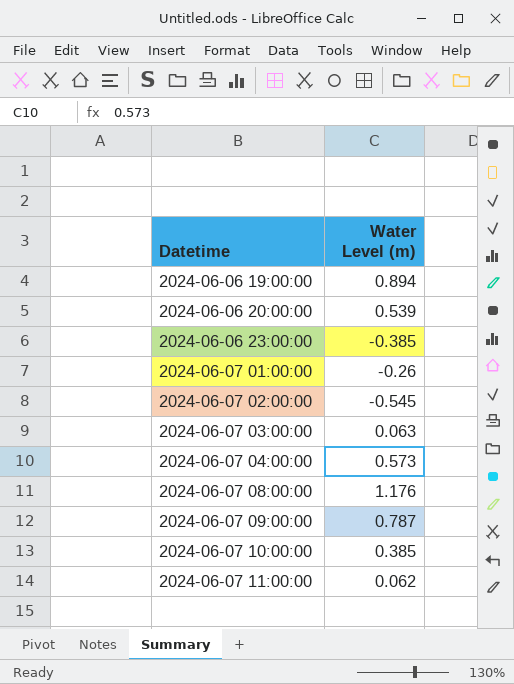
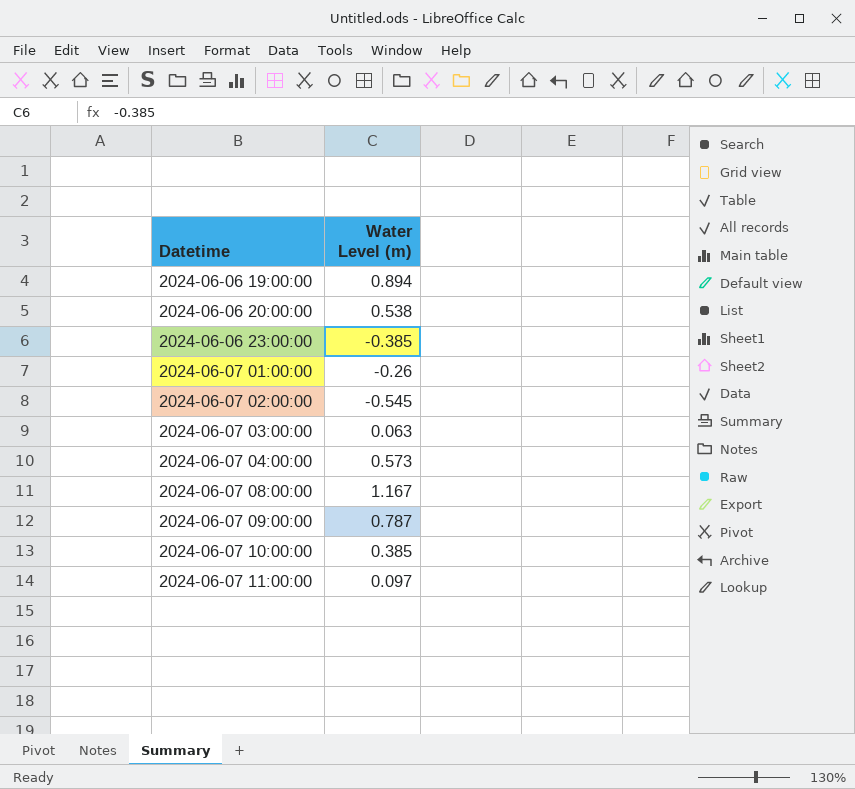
2024-06-06 20:00:00 | Water Level (m): 0.539 -> 0.538
2024-06-07 08:00:00 | Water Level (m): 1.176 -> 1.167
2024-06-07 11:00:00 | Water Level (m): 0.062 -> 0.097

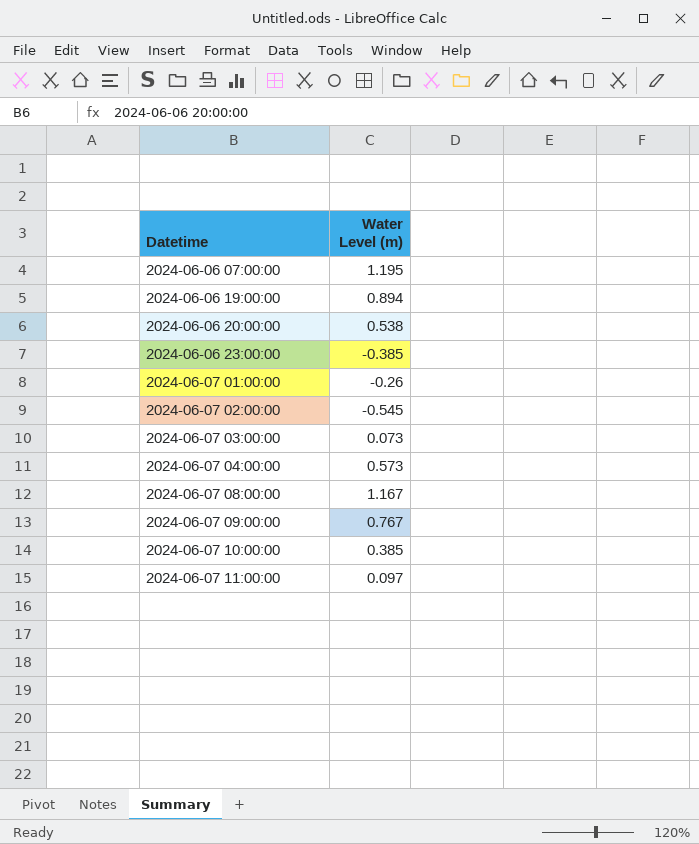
row 2024-06-06 07:00:00: none -> 1.195
2024-06-07 03:00:00 | Water Level (m): 0.063 -> 0.073
2024-06-07 09:00:00 | Water Level (m): 0.787 -> 0.767

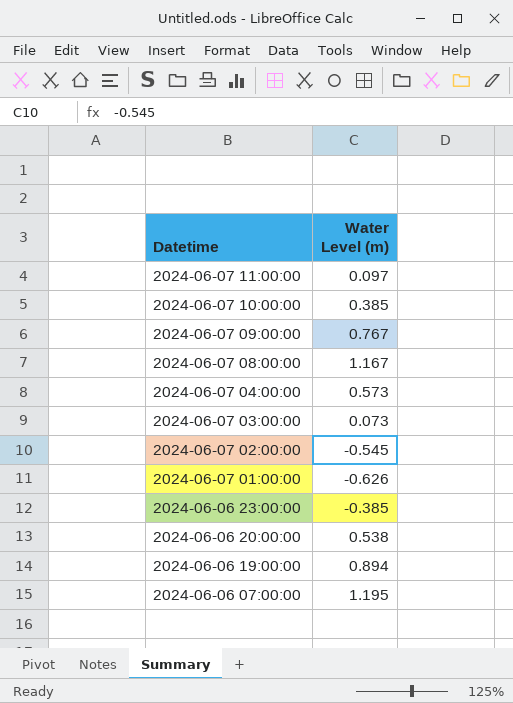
row order: Datetime ascending -> Datetime descending
2024-06-07 01:00:00 | Water Level (m): -0.26 -> -0.626

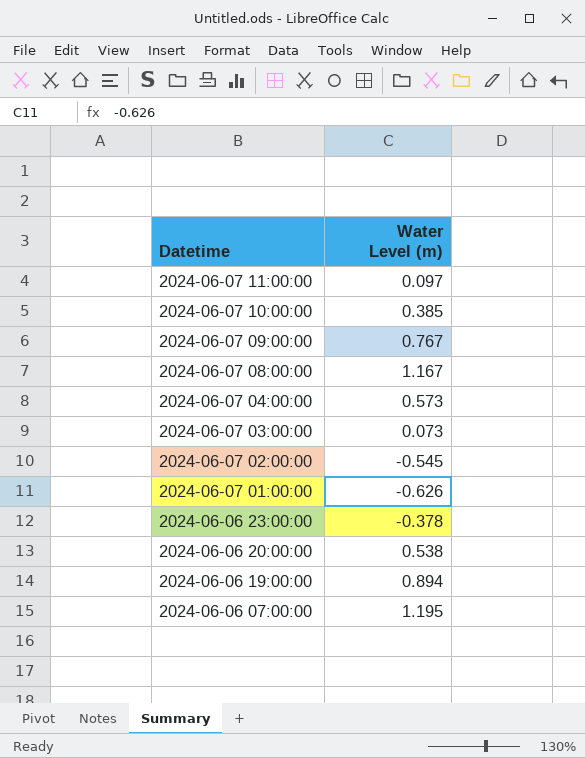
2024-06-06 23:00:00 | Water Level (m): -0.385 -> -0.378

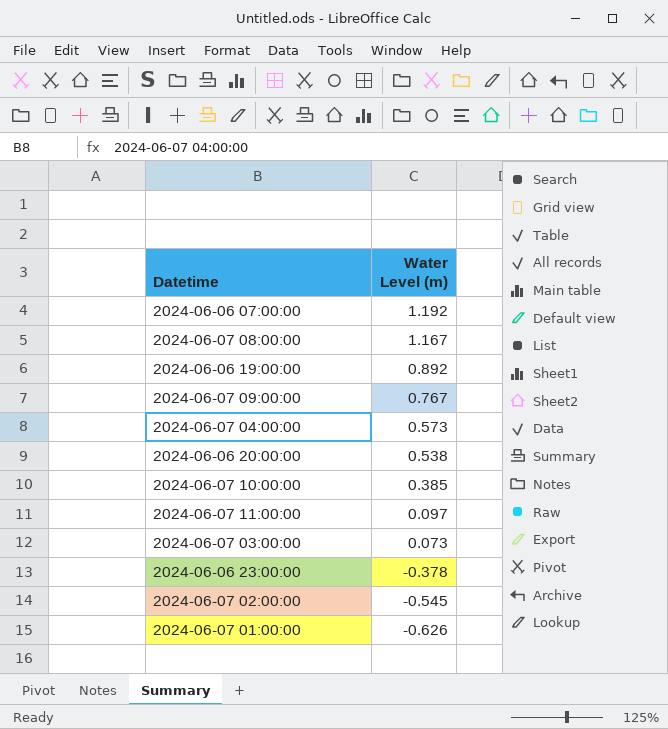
row order: Datetime descending -> Water Level (m) descending
2024-06-06 07:00:00 | Water Level (m): 1.195 -> 1.192
2024-06-06 19:00:00 | Water Level (m): 0.894 -> 0.892

